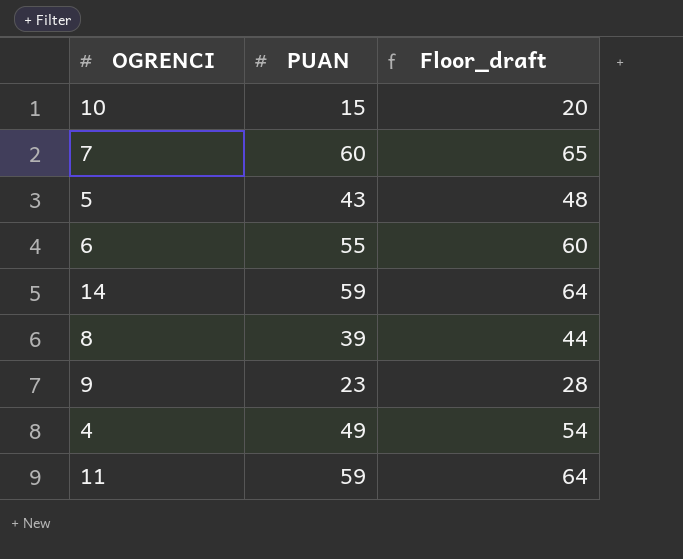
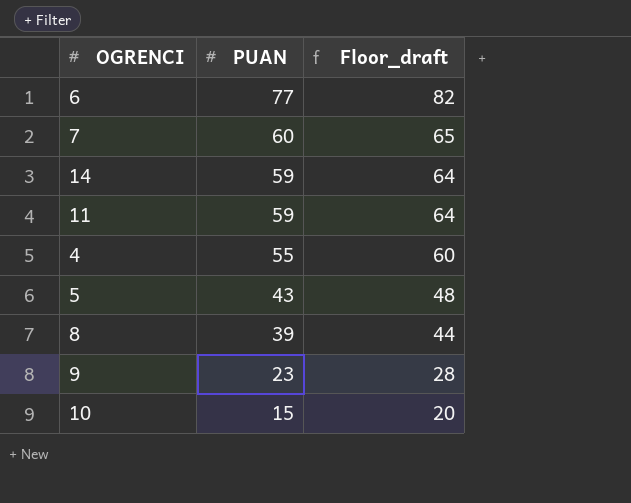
row order: none -> PUAN descending
6 | PUAN: 55 -> 77
6 | Floor_draft: 60 -> 82
4 | PUAN: 49 -> 55
4 | Floor_draft: 54 -> 60

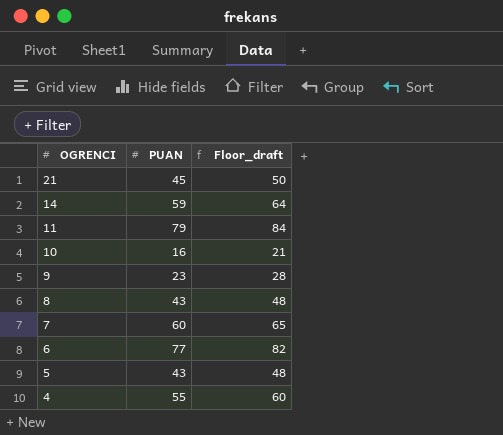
row order: PUAN descending -> OGRENCI descending
row 21: none -> 45 | 50
11 | PUAN: 59 -> 79
11 | Floor_draft: 64 -> 84
10 | PUAN: 15 -> 16
10 | Floor_draft: 20 -> 21
8 | PUAN: 39 -> 43
8 | Floor_draft: 44 -> 48

